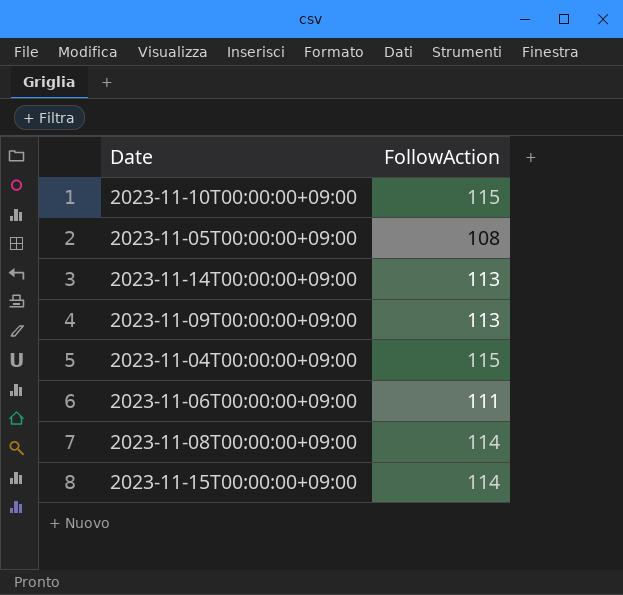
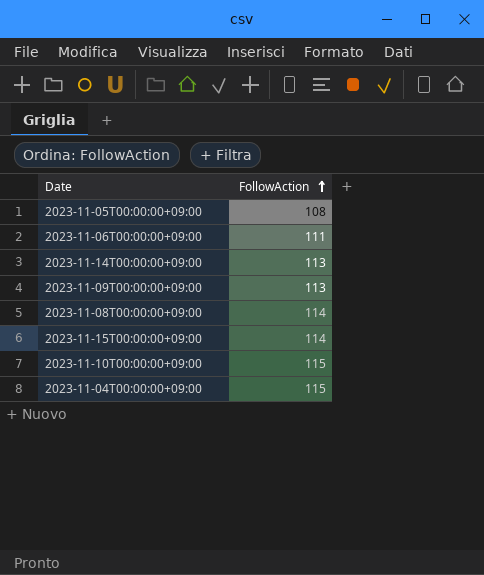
row order: none -> FollowAction ascending

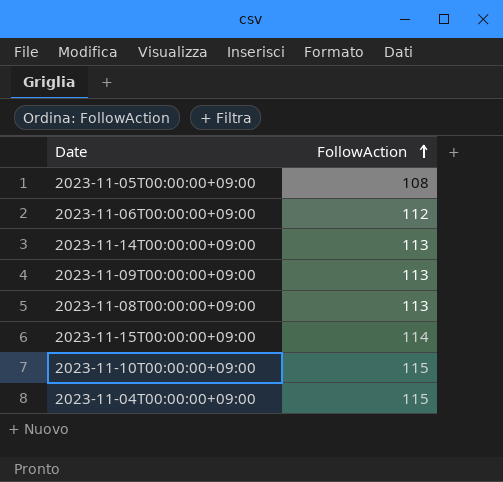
2023-11-06T00:00:00+09:00 | FollowAction: 111 -> 112
2023-11-08T00:00:00+09:00 | FollowAction: 114 -> 113

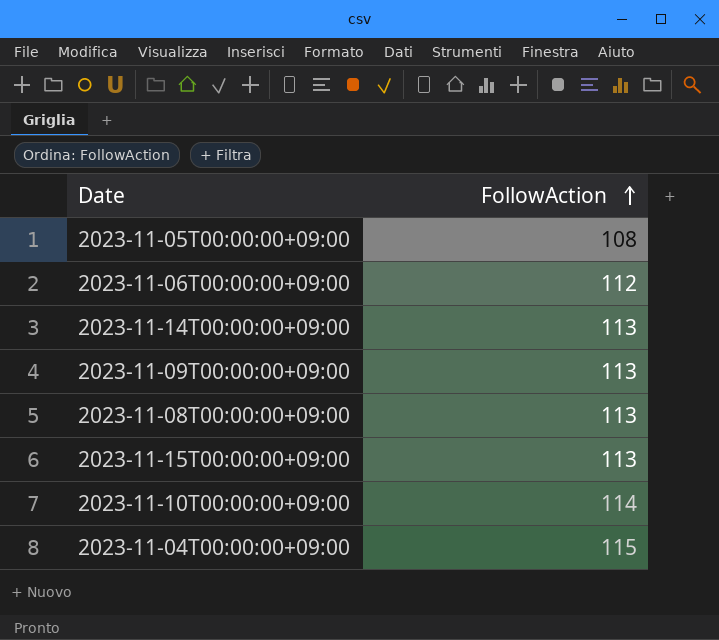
2023-11-15T00:00:00+09:00 | FollowAction: 114 -> 113
2023-11-10T00:00:00+09:00 | FollowAction: 115 -> 114

